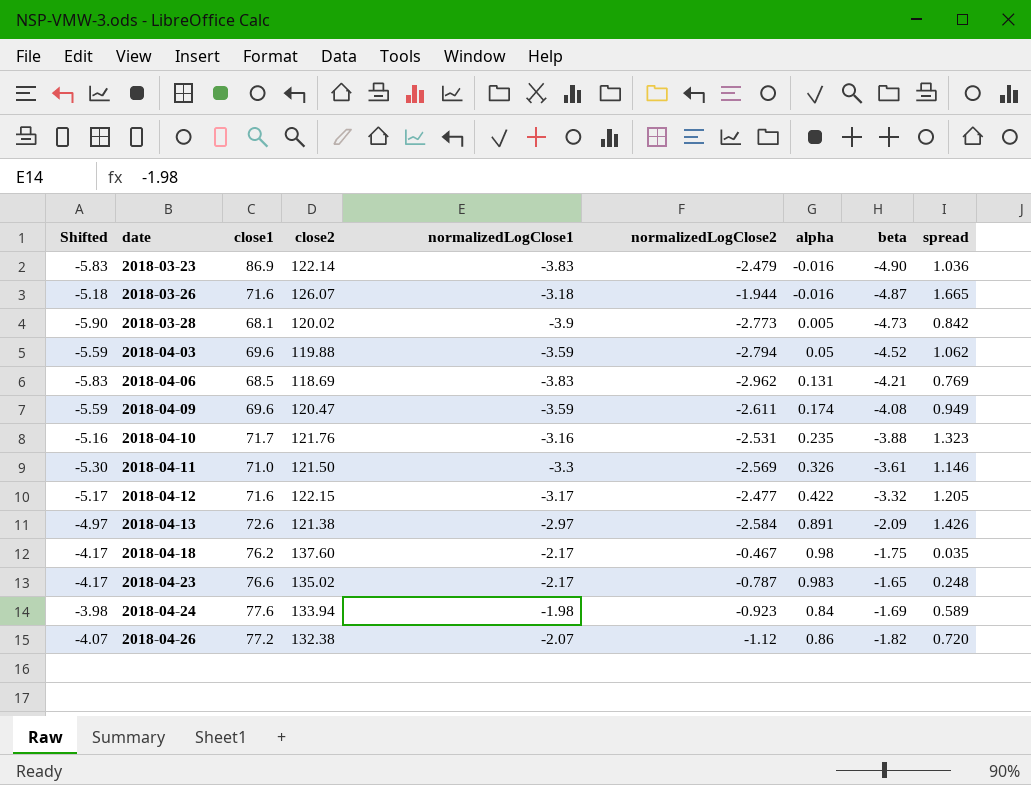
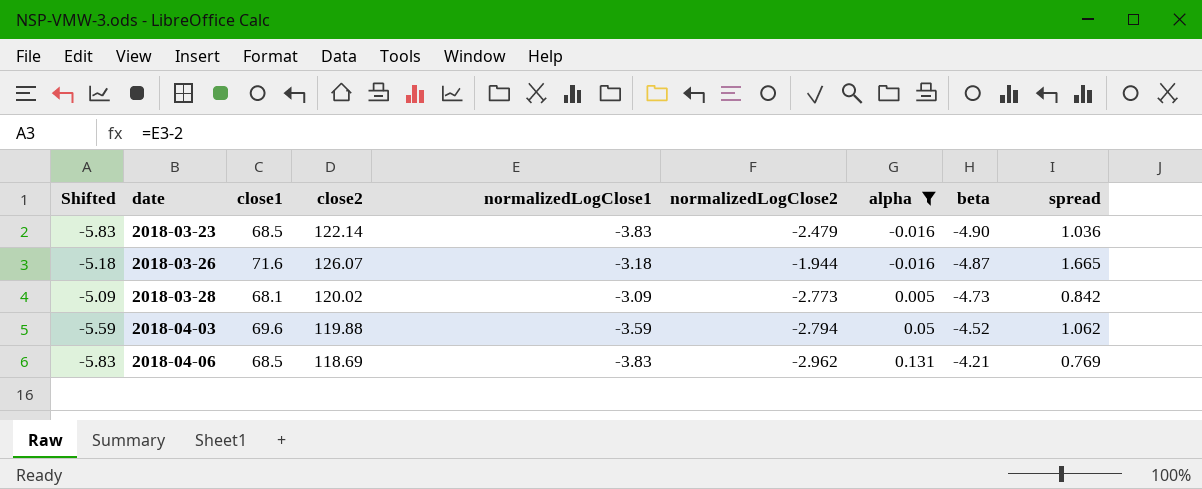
filter: none -> alpha <= 0.131
2018-03-23 | close1: 86.9 -> 68.5
2018-03-28 | Shifted: -5.90 -> -5.09
2018-03-28 | normalizedLogClose1: -3.9 -> -3.09

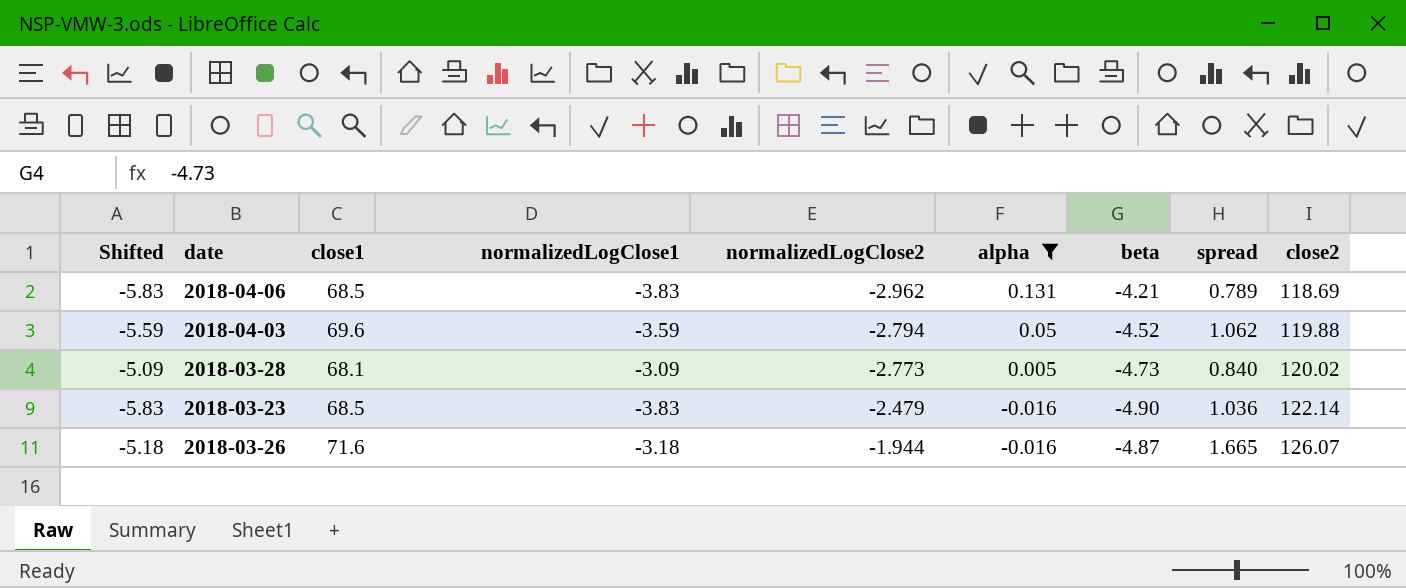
row order: date ascending -> normalizedLogClose2 ascending
column close2 | position: 4 -> 9
2018-04-06 | spread: 0.769 -> 0.789
2018-03-28 | spread: 0.842 -> 0.840

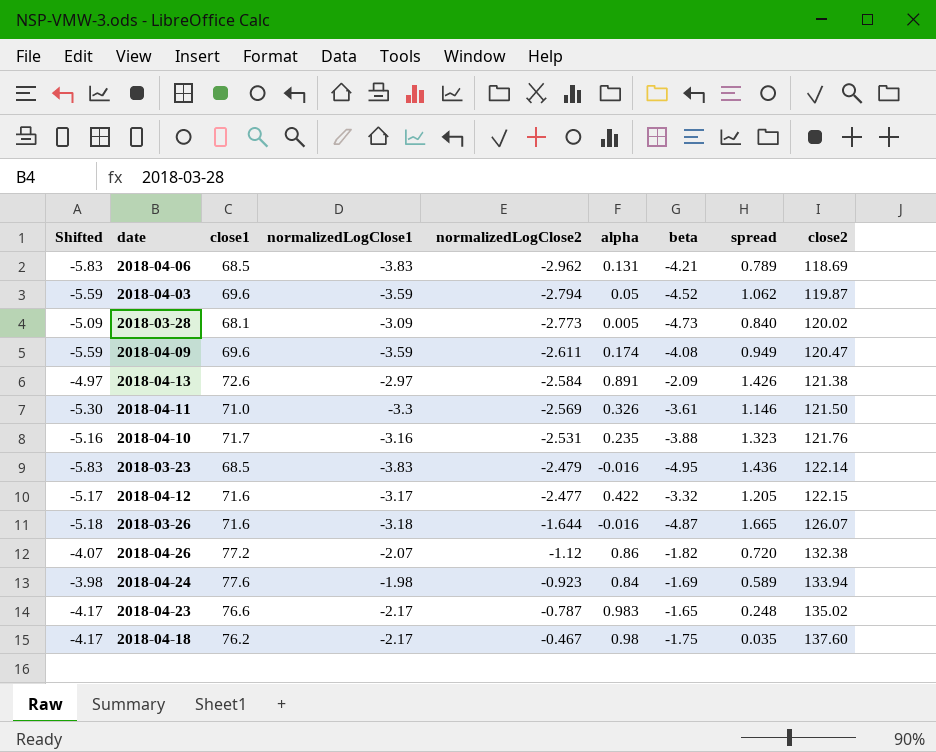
filter: alpha <= 0.131 -> none
2018-04-03 | close2: 119.88 -> 119.87
2018-03-23 | beta: -4.90 -> -4.95
2018-03-23 | spread: 1.036 -> 1.436
2018-03-26 | normalizedLogClose2: -1.944 -> -1.644

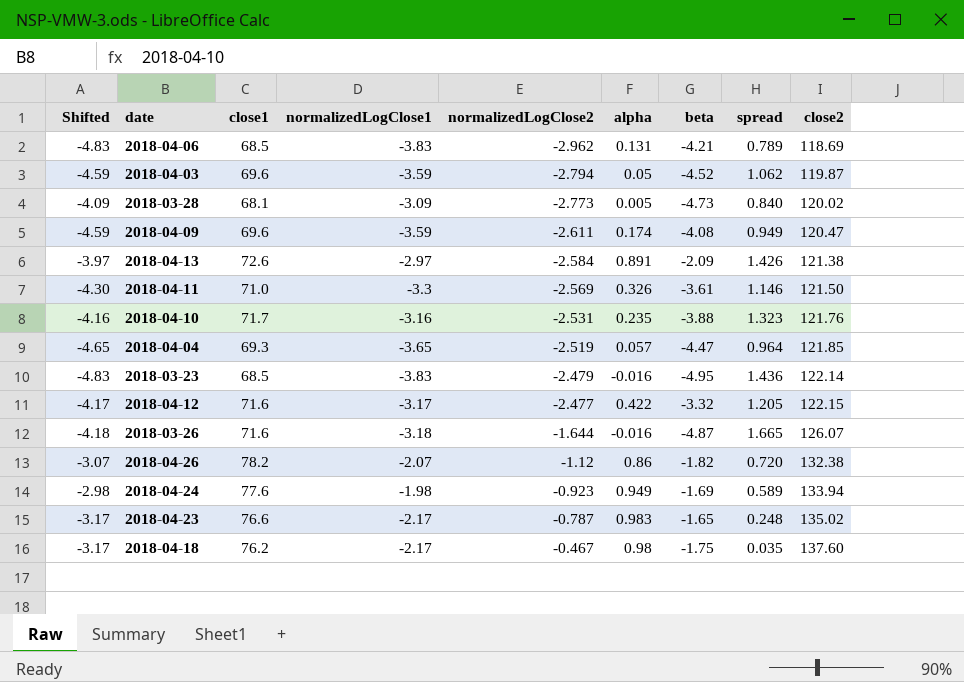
column Shifted | formula: [normalizedLogClose1] - 2 -> [normalizedLogClose1] - 1
row 2018-04-04: none -> -4.65 | 69.3 | -3.65 | -2.519 | 0.057 | -4.47 | 0.964 | 121.85
2018-04-26 | close1: 77.2 -> 78.2
2018-04-24 | alpha: 0.84 -> 0.949

